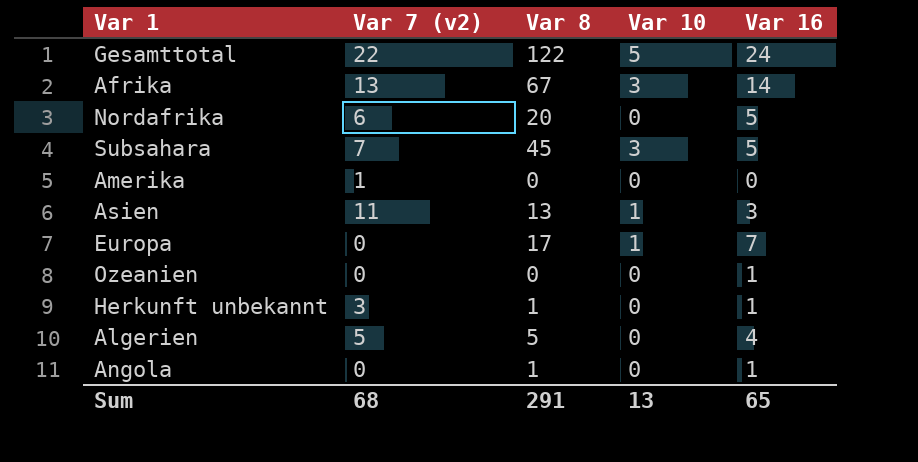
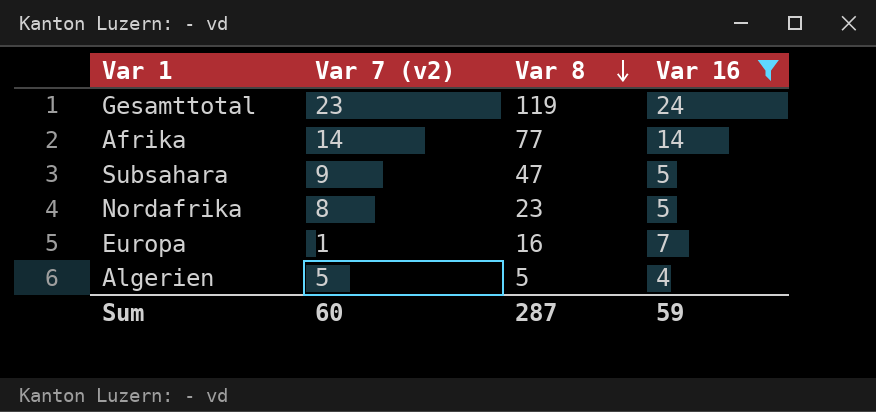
filter: none -> Var 16 >= 4
row order: none -> Var 8 descending
column Var 10 | position: 4 -> none
Gesamttotal | Var 7 (v2): 22 -> 23
Gesamttotal | Var 8: 122 -> 119
Afrika | Var 7 (v2): 13 -> 14
Afrika | Var 8: 67 -> 77
Subsahara | Var 7 (v2): 7 -> 9
Subsahara | Var 8: 45 -> 47
Nordafrika | Var 7 (v2): 6 -> 8
Nordafrika | Var 8: 20 -> 23
Europa | Var 7 (v2): 0 -> 1
Europa | Var 8: 17 -> 16
Sum | Var 7 (v2): 68 -> 60
Sum | Var 8: 291 -> 287
Sum | Var 16: 65 -> 59

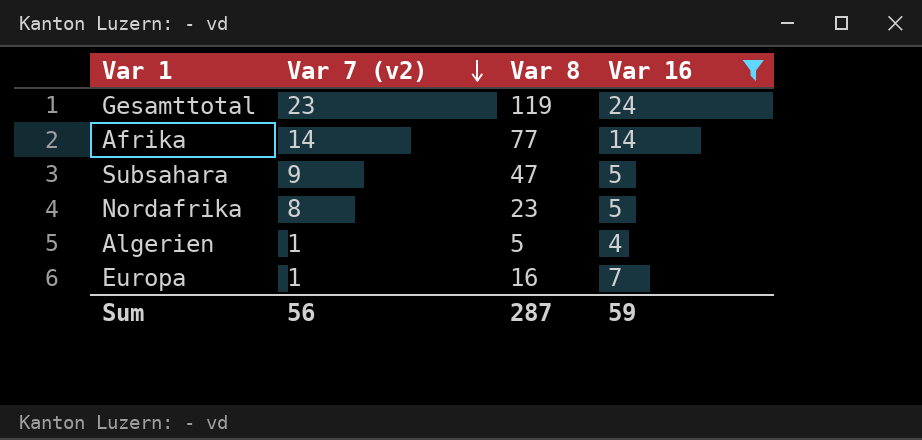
row order: Var 8 descending -> Var 7 (v2) descending
Algerien | Var 7 (v2): 5 -> 1
Sum | Var 7 (v2): 60 -> 56

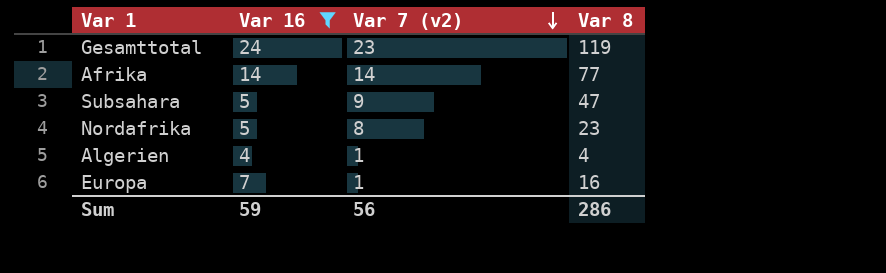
column Var 16 | position: 4 -> 2
Algerien | Var 8: 5 -> 4
Sum | Var 8: 287 -> 286

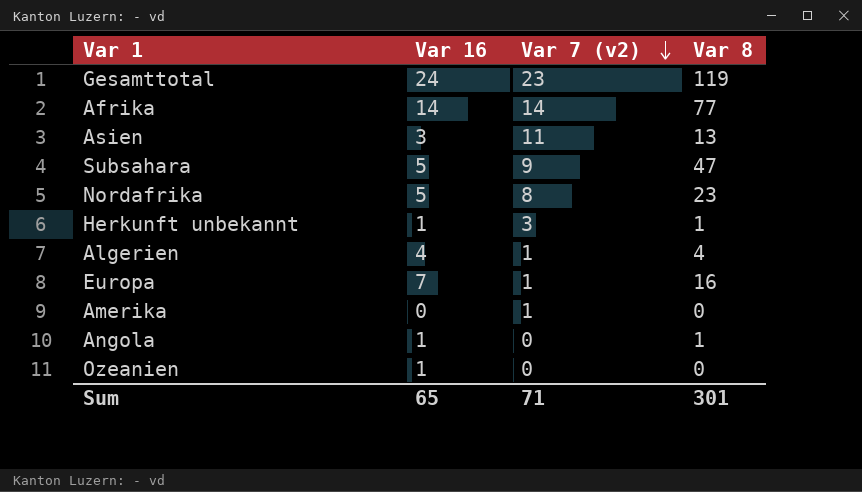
filter: Var 16 >= 4 -> none
Sum | Var 16: 59 -> 65
Sum | Var 7 (v2): 56 -> 71
Sum | Var 8: 286 -> 301

